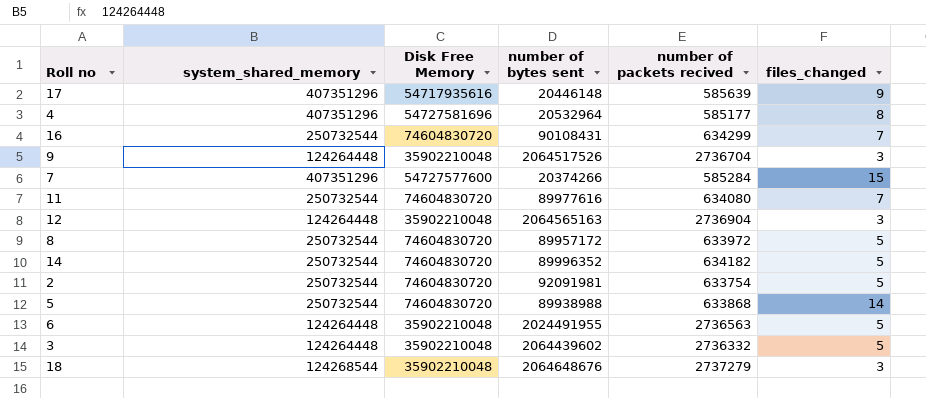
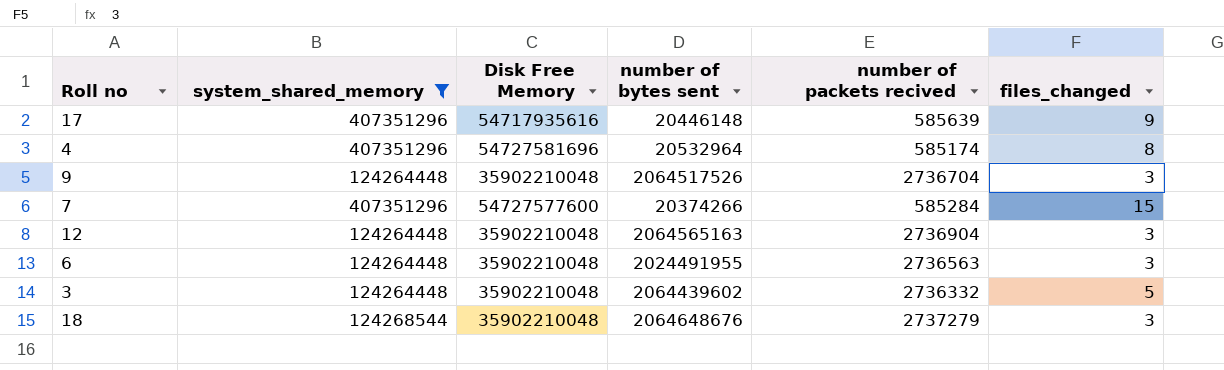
filter: none -> system_shared_memory != 250732544
4 | number of packets recived: 585177 -> 585174
6 | files_changed: 5 -> 3

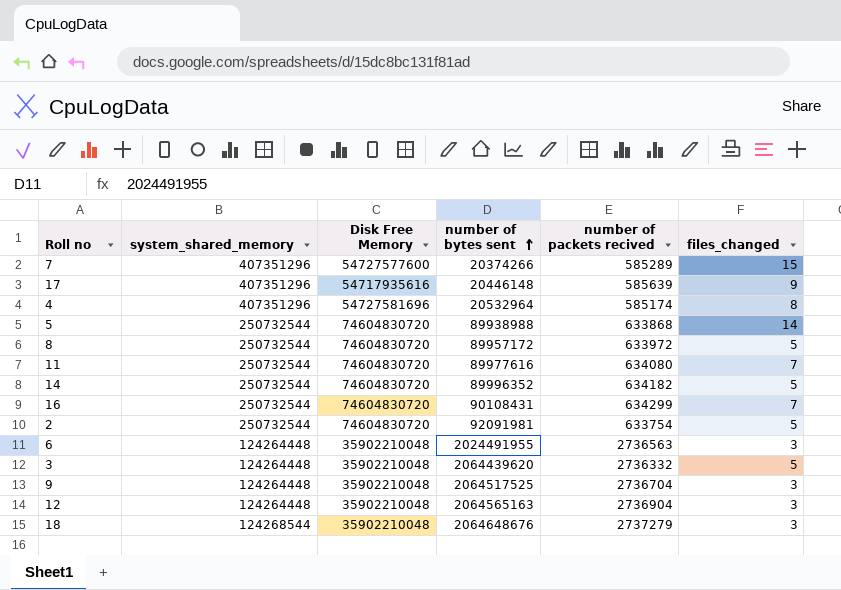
filter: system_shared_memory != 250732544 -> none
row order: none -> number of bytes sent ascending
7 | number of packets recived: 585284 -> 585289
3 | number of bytes sent: 2064439602 -> 2064439620
9 | number of bytes sent: 2064517526 -> 2064517525

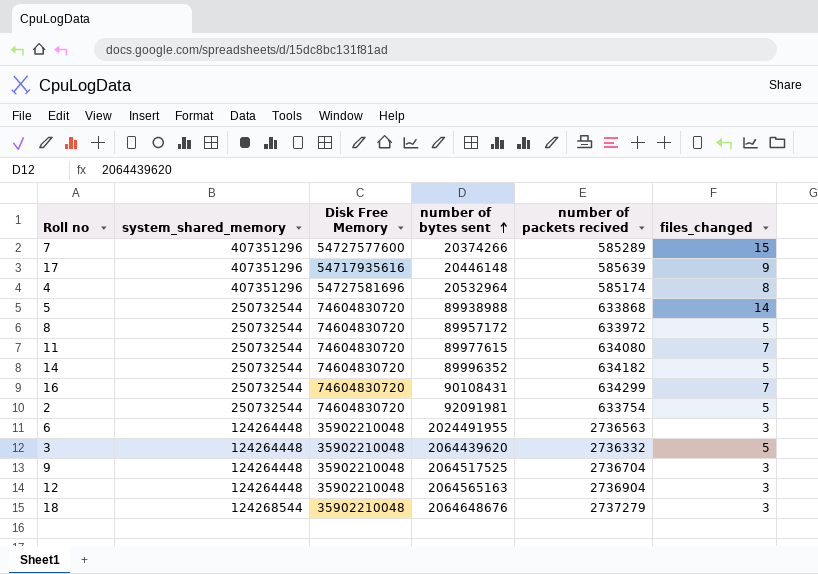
11 | number of bytes sent: 89977616 -> 89977615

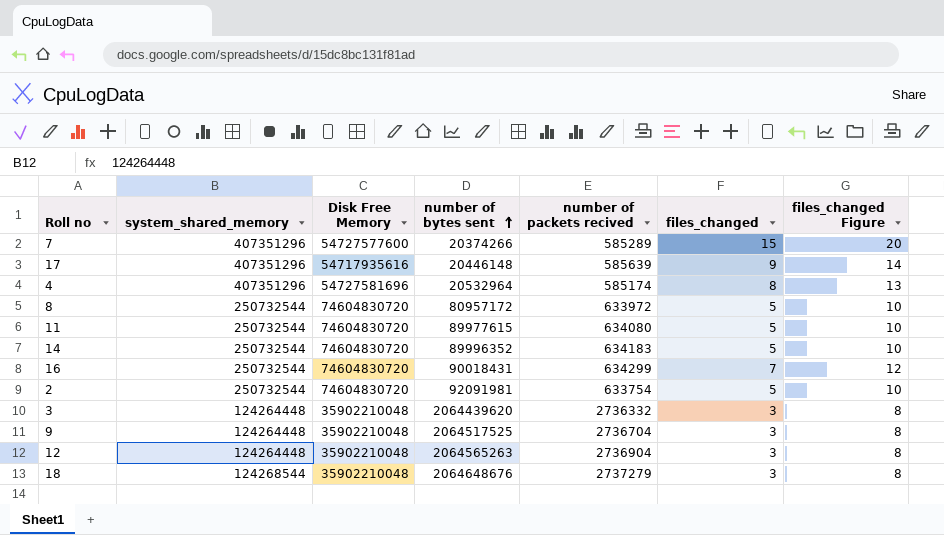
column files_changed Figure | formula: none -> [files_changed] + 5
row 5: 250732544 | 74604830720 | 89938988 | 633868 | 14 -> none
row 6: 124264448 | 35902210048 | 2024491955 | 2736563 | 3 -> none
8 | number of bytes sent: 89957172 -> 80957172
11 | files_changed: 7 -> 5
14 | number of packets recived: 634182 -> 634183
16 | number of bytes sent: 90108431 -> 90018431
3 | files_changed: 5 -> 3
12 | number of bytes sent: 2064565163 -> 2064565263

